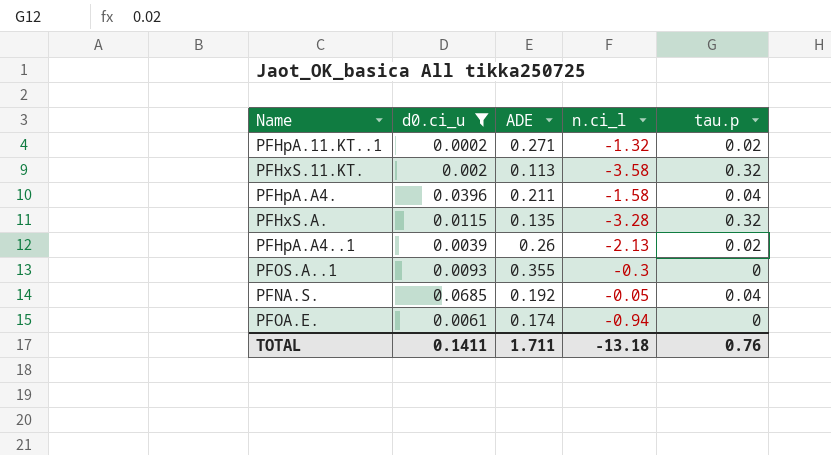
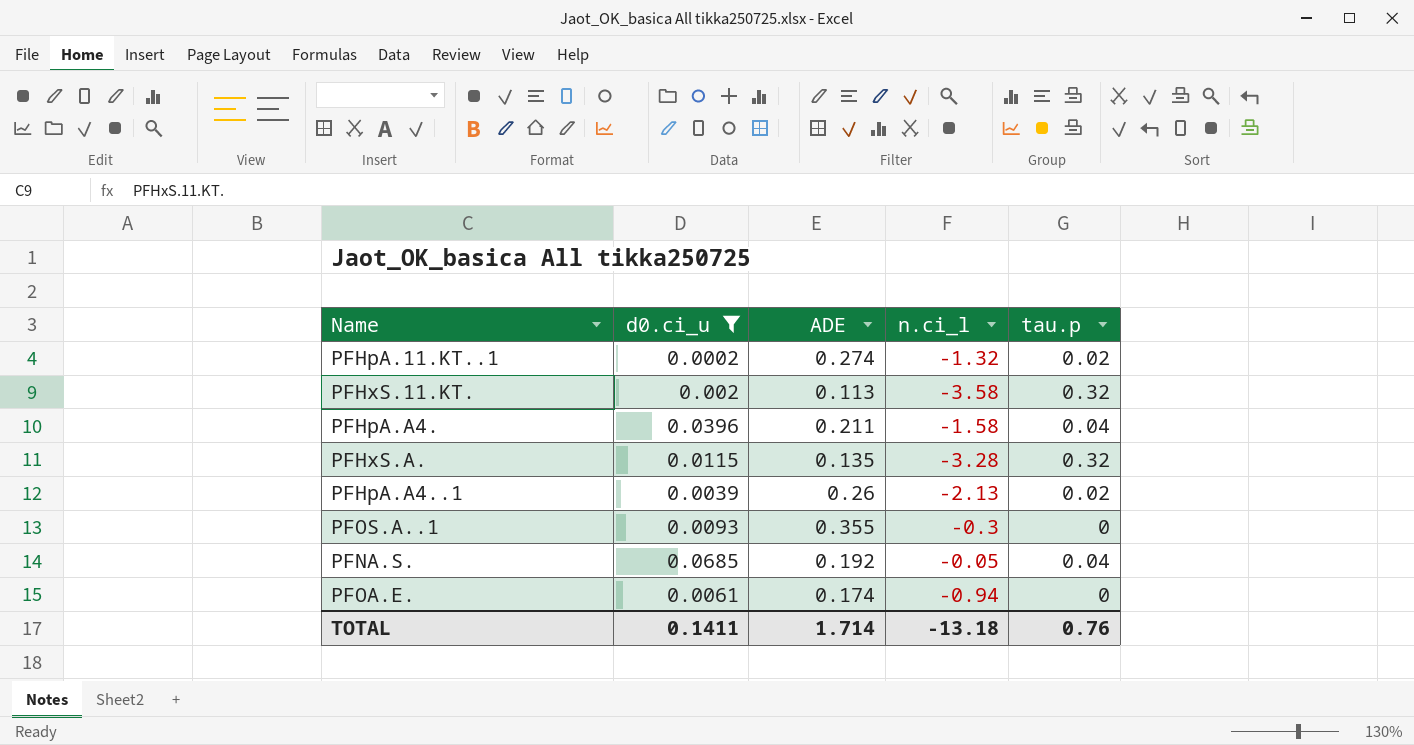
PFHpA.11.KT..1 | ADE: 0.271 -> 0.274
TOTAL | ADE: 1.711 -> 1.714

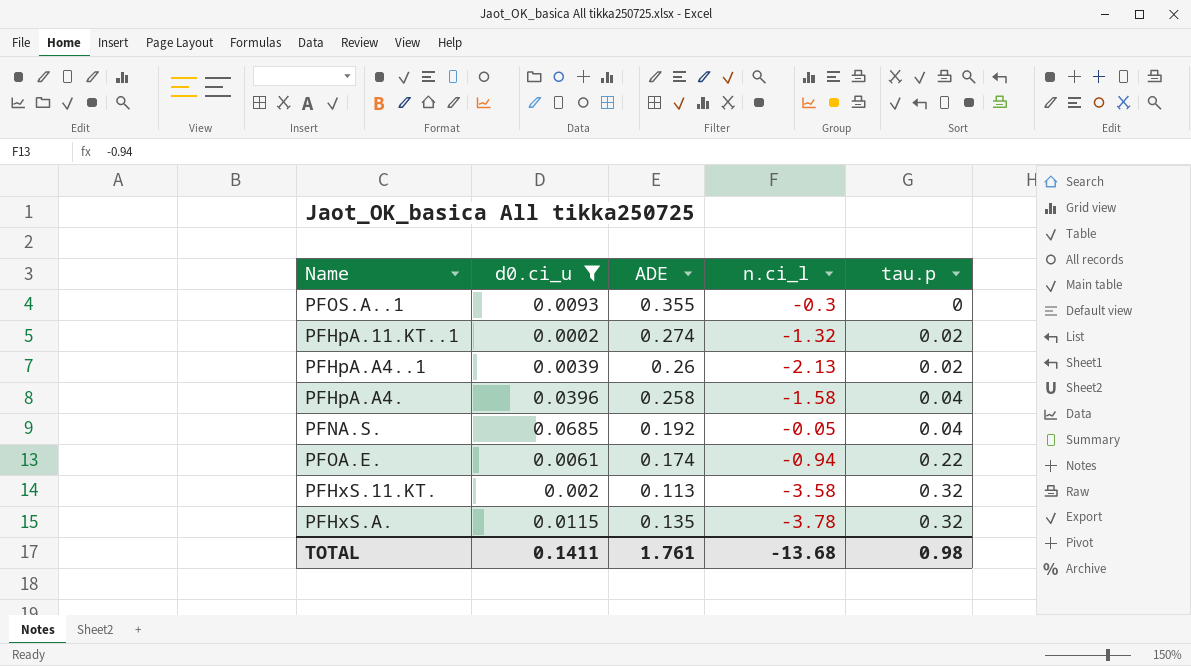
row order: none -> tau.p ascending
PFHpA.A4. | ADE: 0.211 -> 0.258
PFOA.E. | tau.p: 0 -> 0.22
PFHxS.A. | n.ci_l: -3.28 -> -3.78
TOTAL | ADE: 1.714 -> 1.761
TOTAL | n.ci_l: -13.18 -> -13.68
TOTAL | tau.p: 0.76 -> 0.98

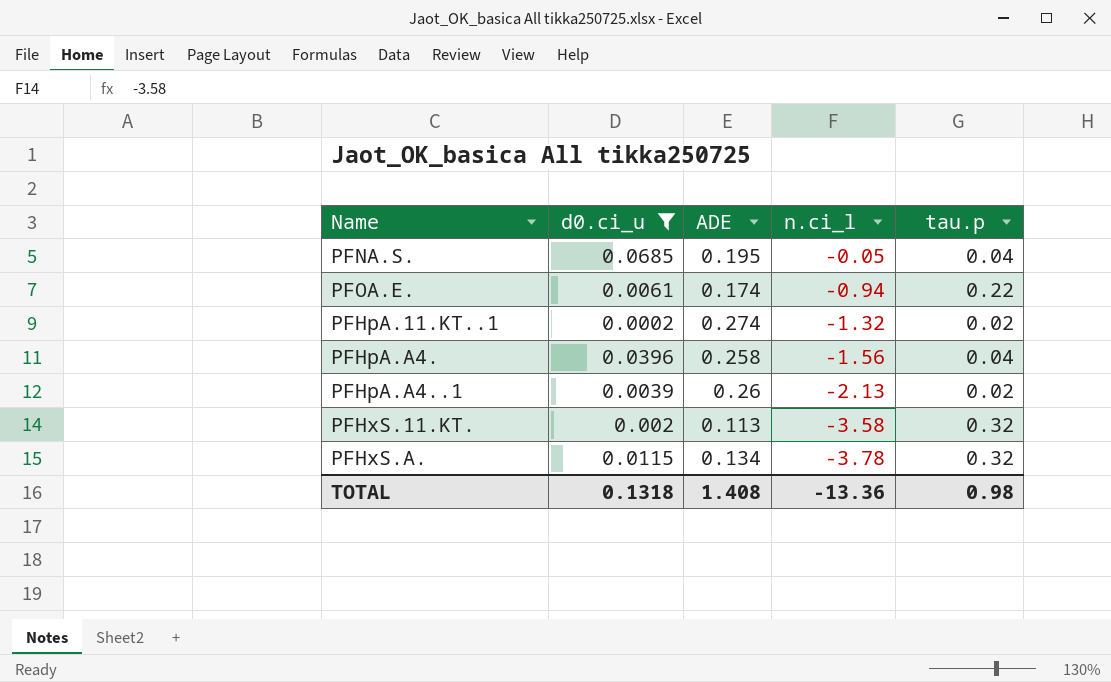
row order: tau.p ascending -> n.ci_l descending
row PFOS.A..1: 0.0093 | 0.355 | -0.3 | 0 -> none
PFNA.S. | ADE: 0.192 -> 0.195
PFHpA.A4. | n.ci_l: -1.58 -> -1.56
PFHxS.A. | ADE: 0.135 -> 0.134
TOTAL | d0.ci_u: 0.1411 -> 0.1318
TOTAL | ADE: 1.761 -> 1.408
TOTAL | n.ci_l: -13.68 -> -13.36

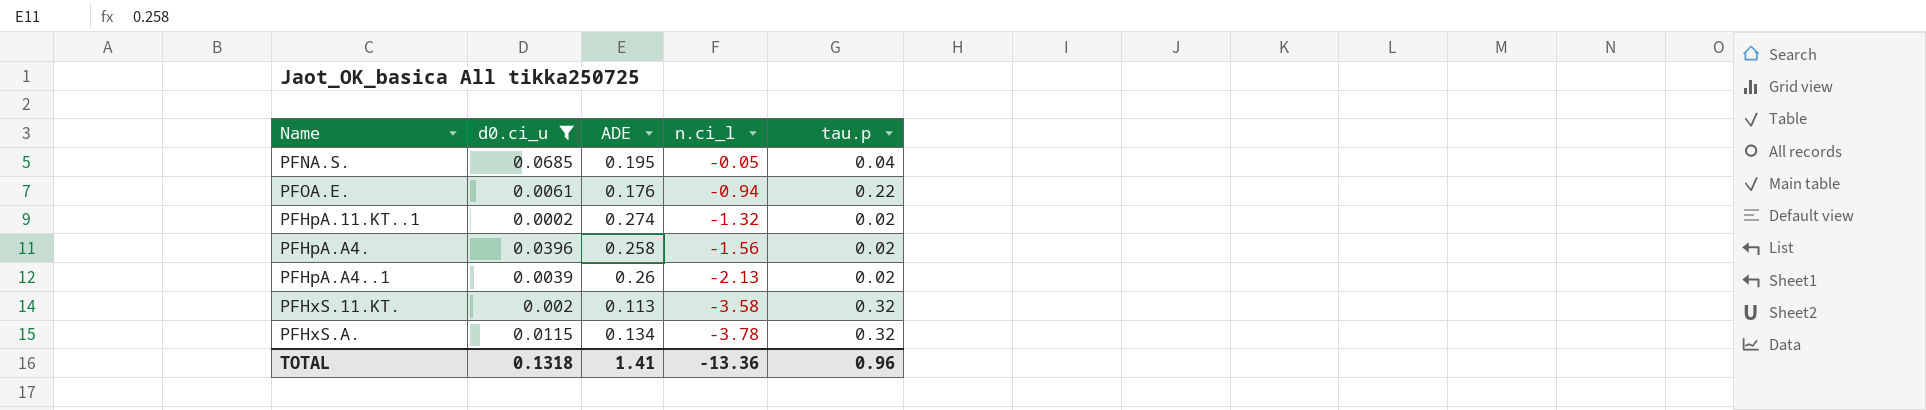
PFOA.E. | ADE: 0.174 -> 0.176
PFHpA.A4. | tau.p: 0.04 -> 0.02
TOTAL | ADE: 1.408 -> 1.41
TOTAL | tau.p: 0.98 -> 0.96

